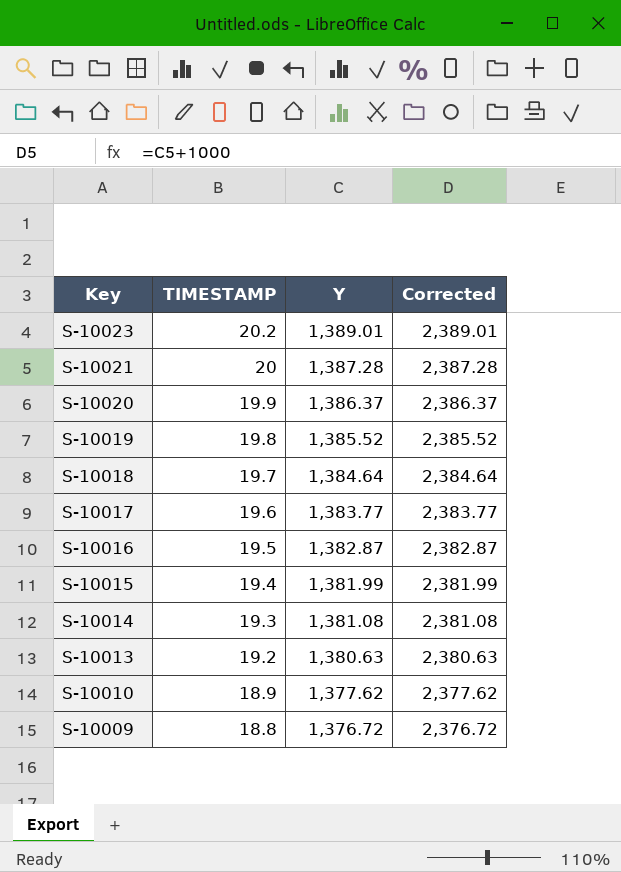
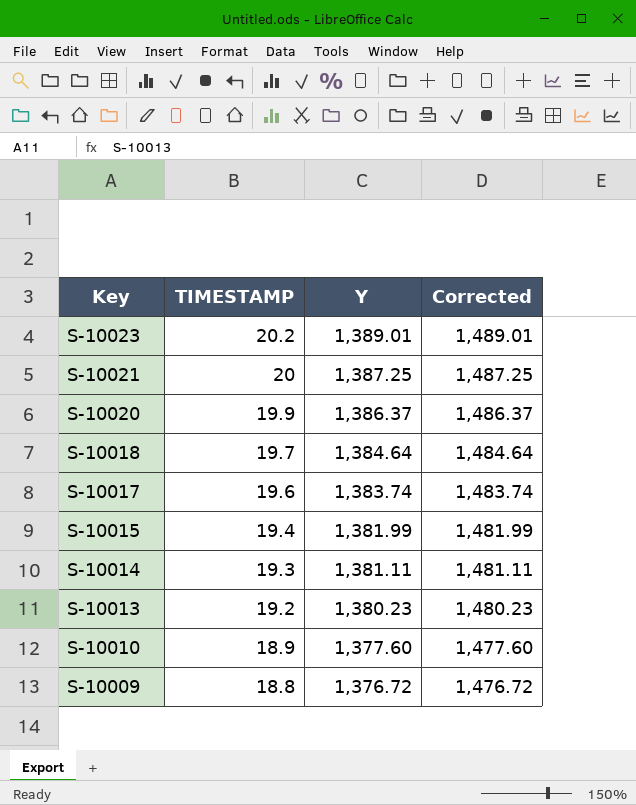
column Corrected | formula: [Y] + 1000 -> [Y] + 100
row S-10019: 19.8 | 1,385.52 | 2,385.52 -> none
row S-10016: 19.5 | 1,382.87 | 2,382.87 -> none
S-10021 | Y: 1,387.28 -> 1,387.25
S-10017 | Y: 1,383.77 -> 1,383.74
S-10014 | Y: 1,381.08 -> 1,381.11
S-10013 | Y: 1,380.63 -> 1,380.23
S-10010 | Y: 1,377.62 -> 1,377.60

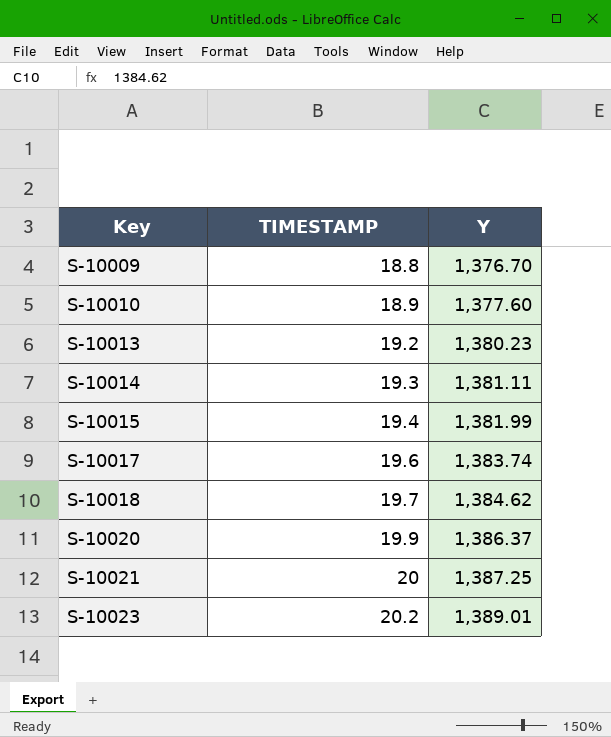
row order: Key descending -> Key ascending
column Corrected | formula: [Y] + 100 -> none
S-10009 | Y: 1,376.72 -> 1,376.70
S-10018 | Y: 1,384.64 -> 1,384.62

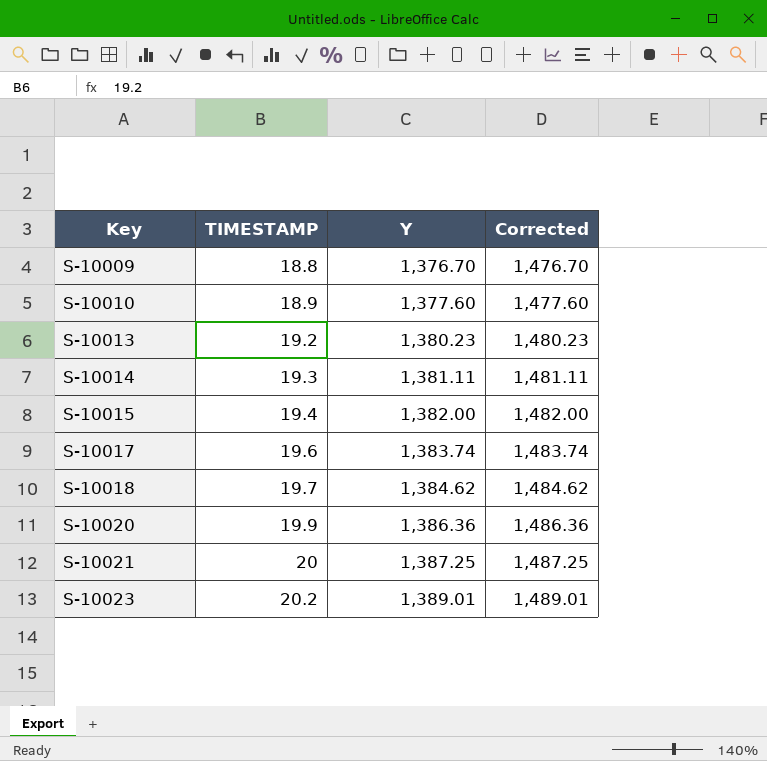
column Corrected | formula: none -> [Y] + 100
S-10015 | Y: 1,381.99 -> 1,382.00
S-10020 | Y: 1,386.37 -> 1,386.36

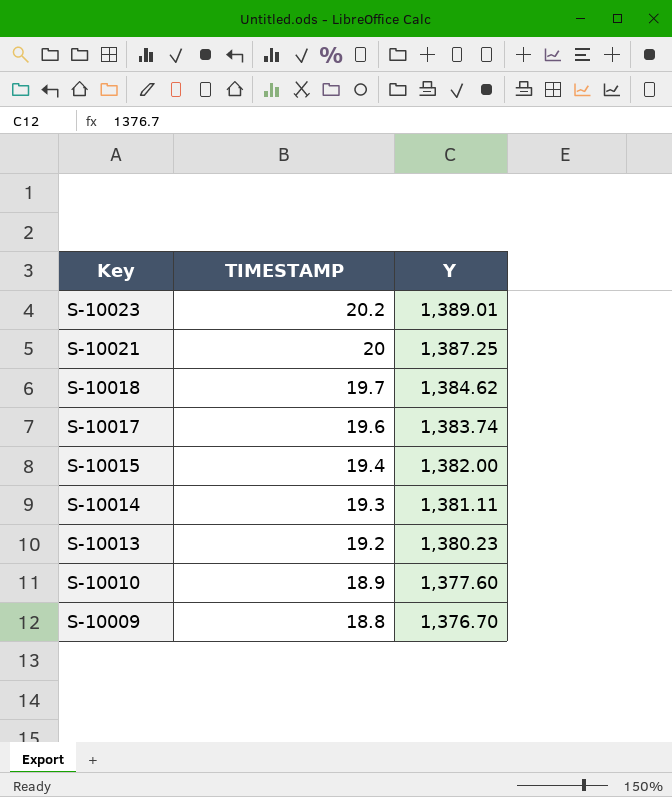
row order: Key ascending -> Key descending
column Corrected | formula: [Y] + 100 -> none
row S-10020: 19.9 | 1,386.36 | 1,486.36 -> none

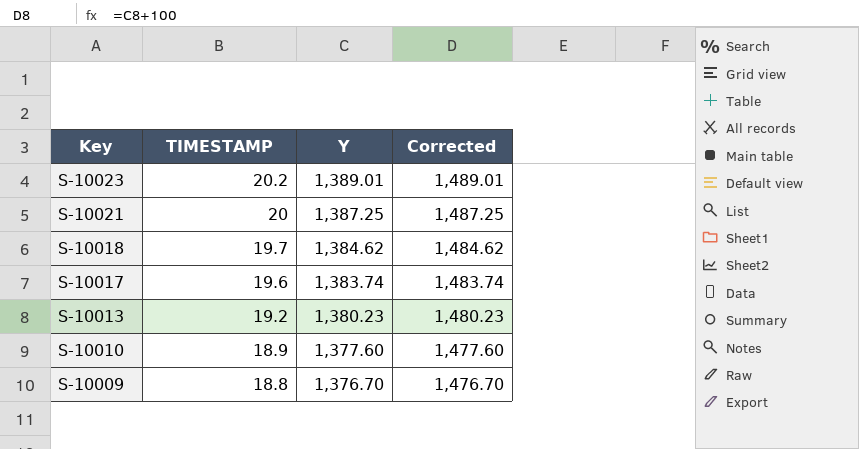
column Corrected | formula: none -> [Y] + 100
row S-10015: 19.4 | 1,382.00 -> none
row S-10014: 19.3 | 1,381.11 -> none

